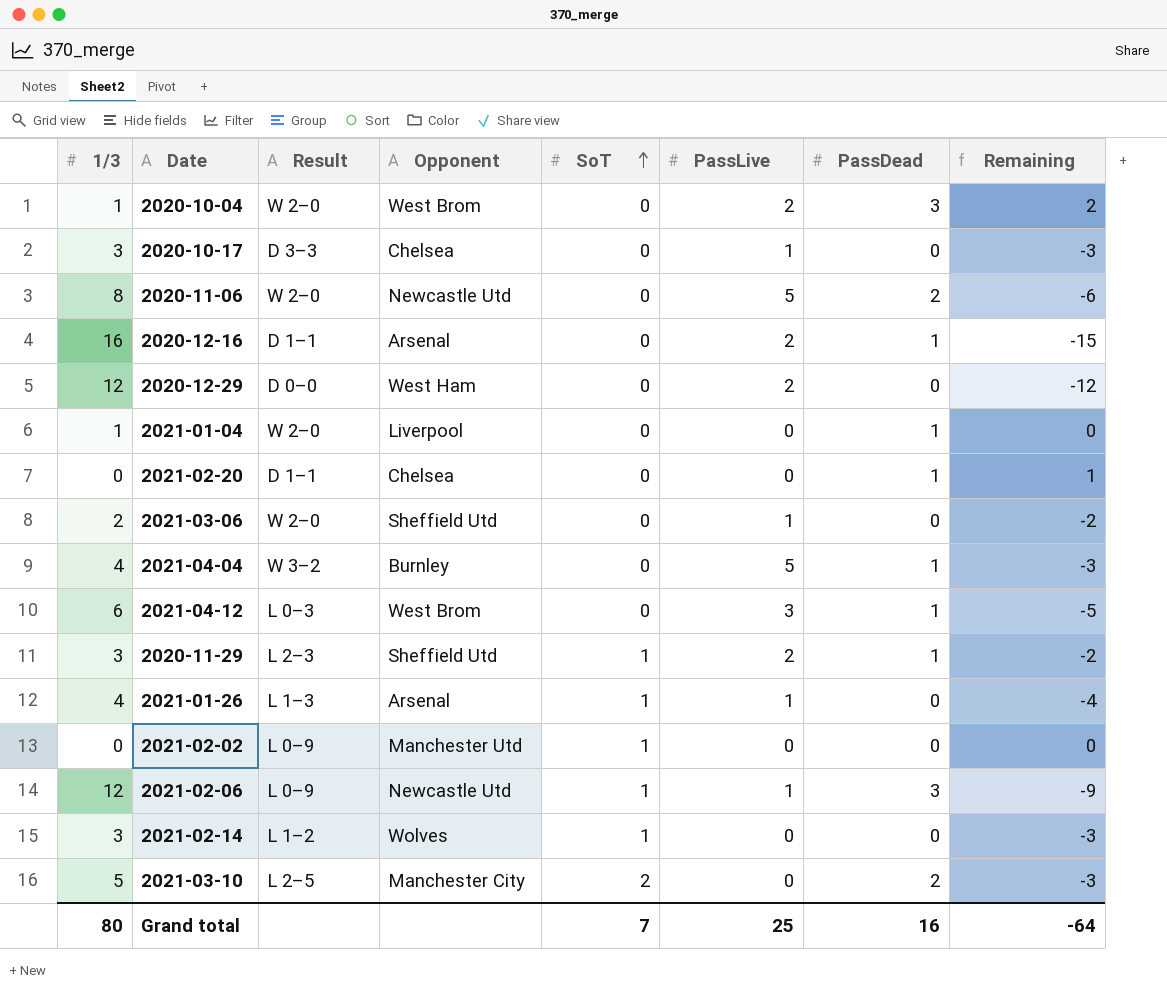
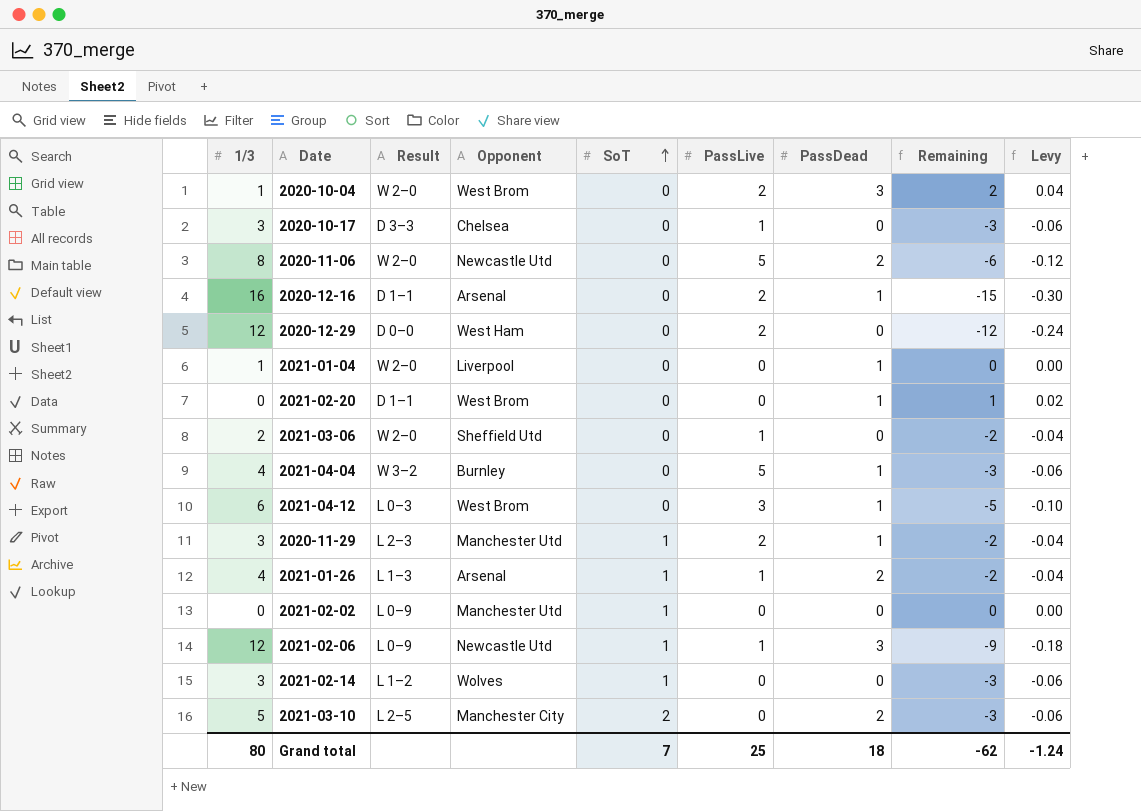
column Levy | formula: none -> [Remaining] * 0.02
2021-02-20 | Opponent: Chelsea -> West Brom
2020-11-29 | Opponent: Sheffield Utd -> Manchester Utd
2021-01-26 | PassDead: 0 -> 2
2021-01-26 | Remaining: -4 -> -2
Grand total | PassDead: 16 -> 18
Grand total | Remaining: -64 -> -62

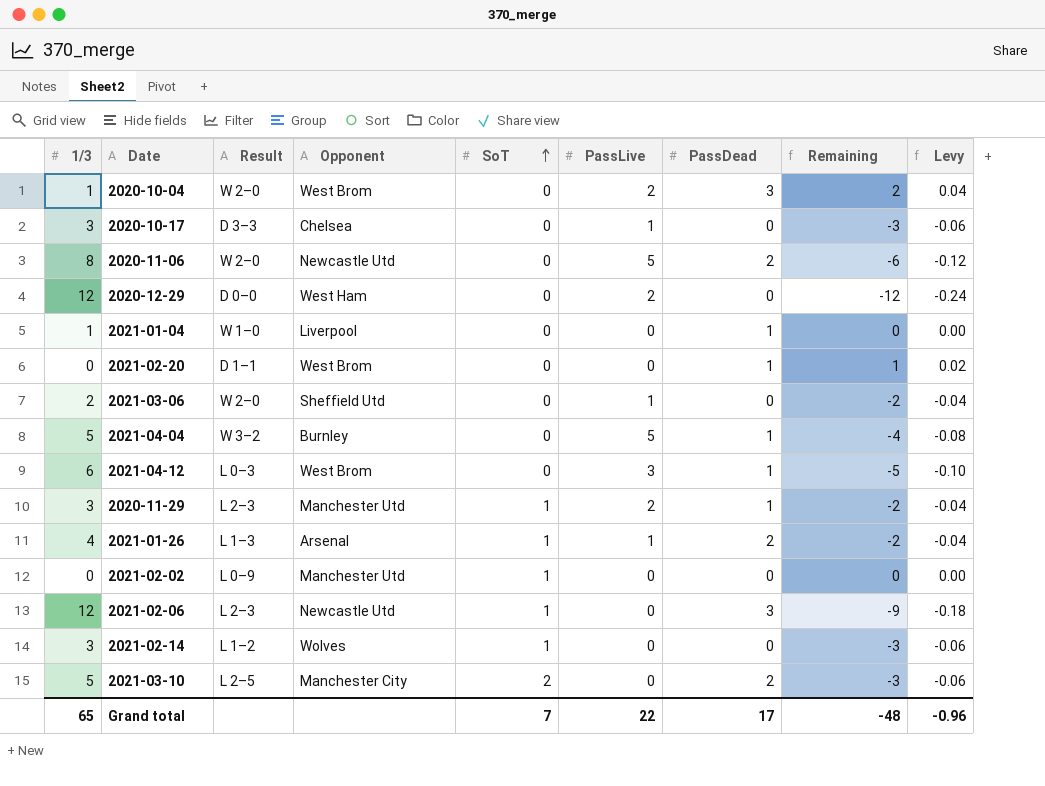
row 2020-12-16: 16 | D 1–1 | Arsenal | 0 | 2 | 1 | -15 | -0.30 -> none
2021-01-04 | Result: W 2–0 -> W 1–0
2021-04-04 | 1/3: 4 -> 5
2021-04-04 | Remaining: -3 -> -4
2021-04-04 | Levy: -0.06 -> -0.08
2021-02-06 | Result: L 0–9 -> L 2–3
2021-02-06 | PassLive: 1 -> 0
Grand total | 1/3: 80 -> 65
Grand total | PassLive: 25 -> 22
Grand total | PassDead: 18 -> 17
Grand total | Remaining: -62 -> -48
Grand total | Levy: -1.24 -> -0.96

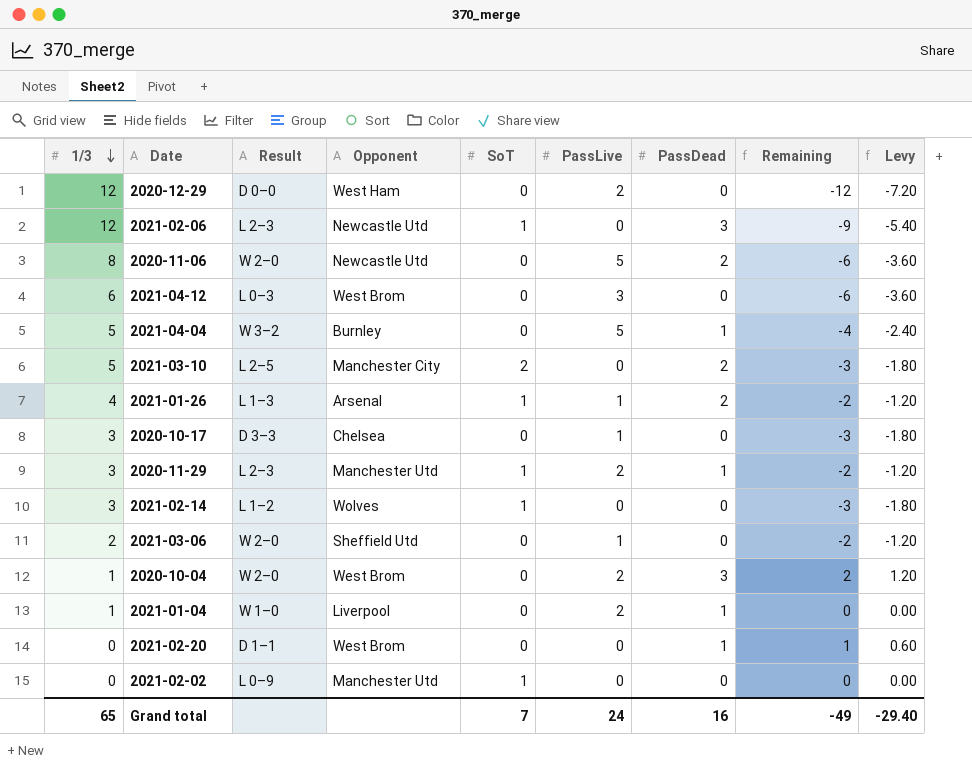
row order: SoT ascending -> 1/3 descending
column Levy | formula: [Remaining] * 0.02 -> [Remaining] * 0.6
2021-04-12 | PassDead: 1 -> 0
2021-04-12 | Remaining: -5 -> -6
2021-01-04 | PassLive: 0 -> 2
Grand total | PassLive: 22 -> 24
Grand total | PassDead: 17 -> 16
Grand total | Remaining: -48 -> -49
Grand total | Levy: -0.96 -> -29.40

